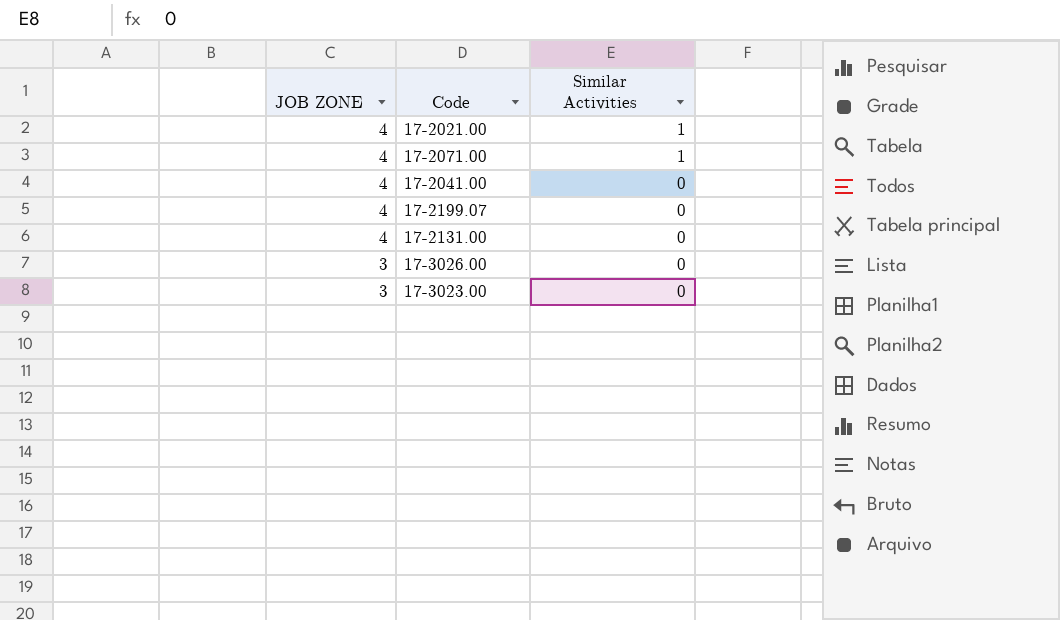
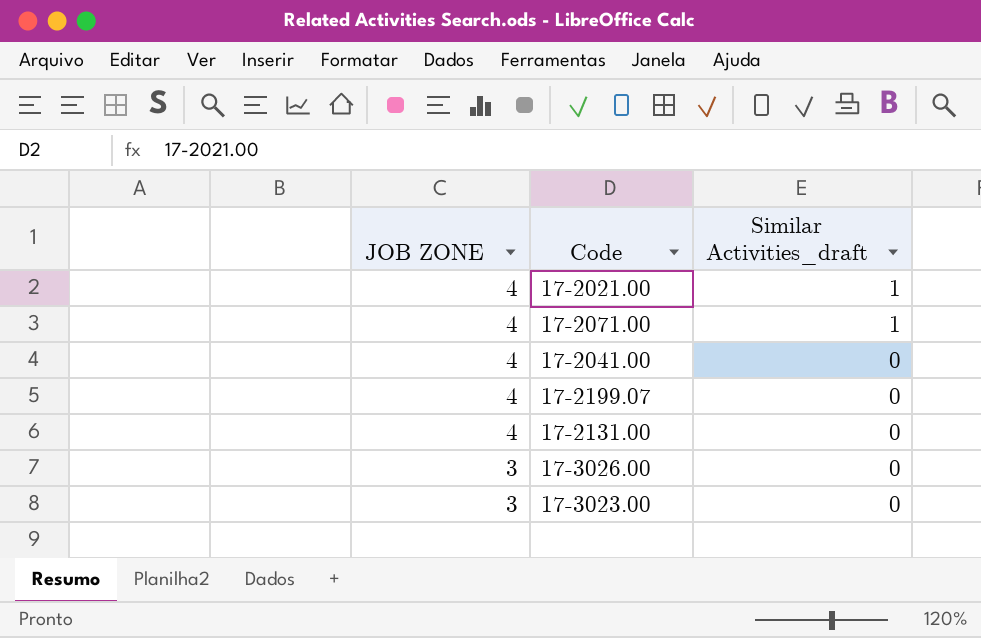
column name: Similar Activities -> Similar Activities_draft

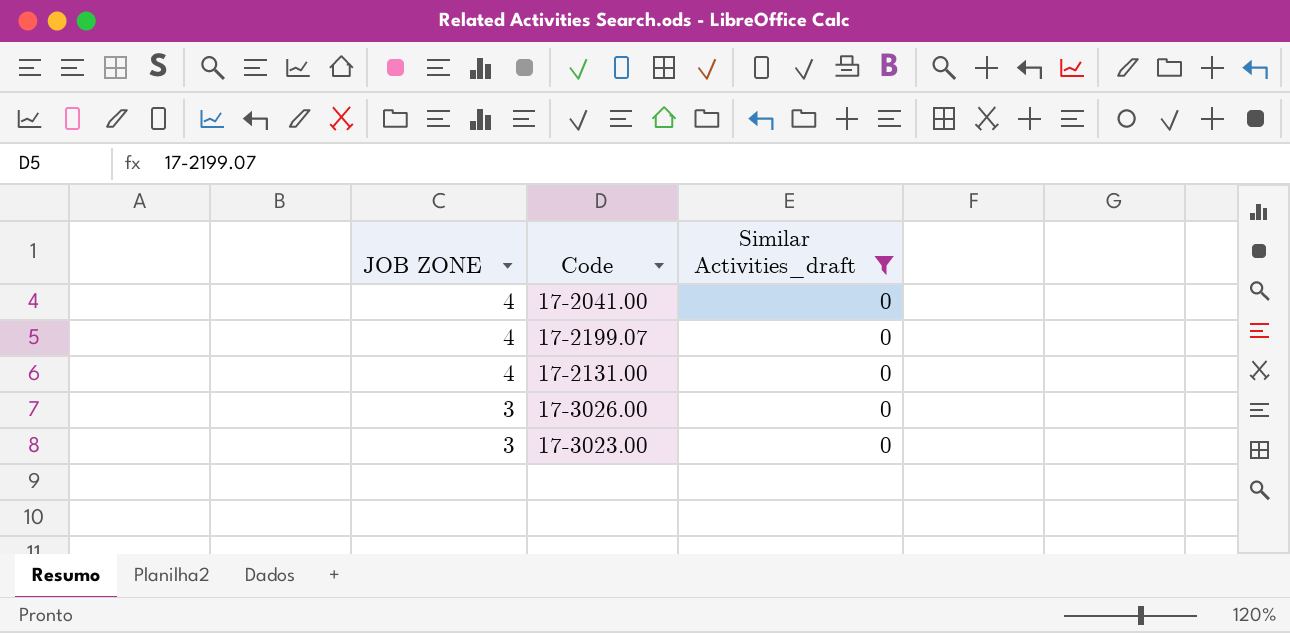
filter: none -> Similar Activities_draft = 0

